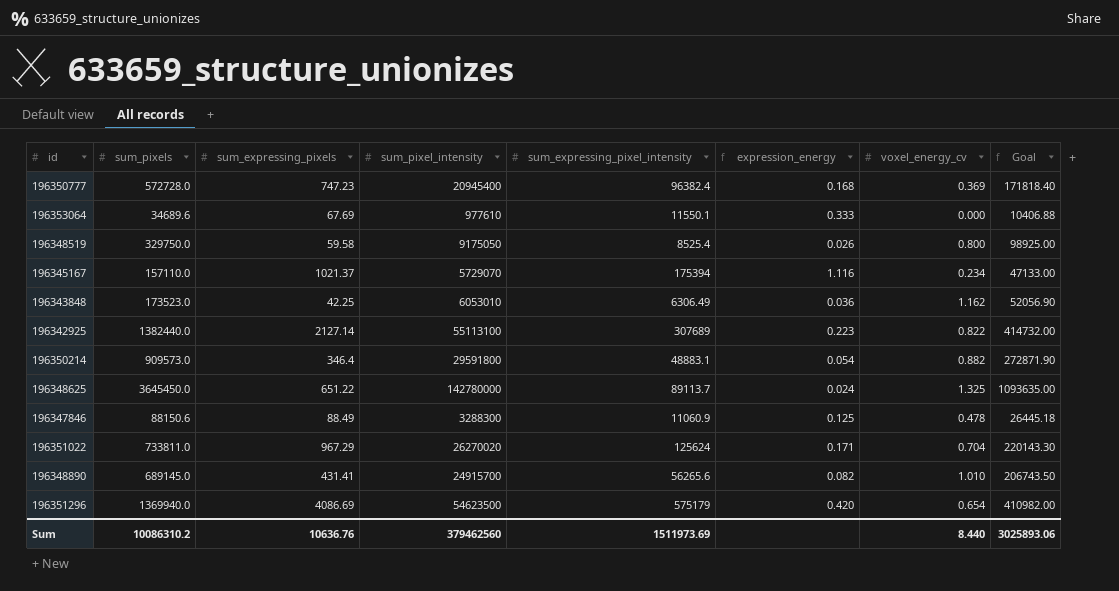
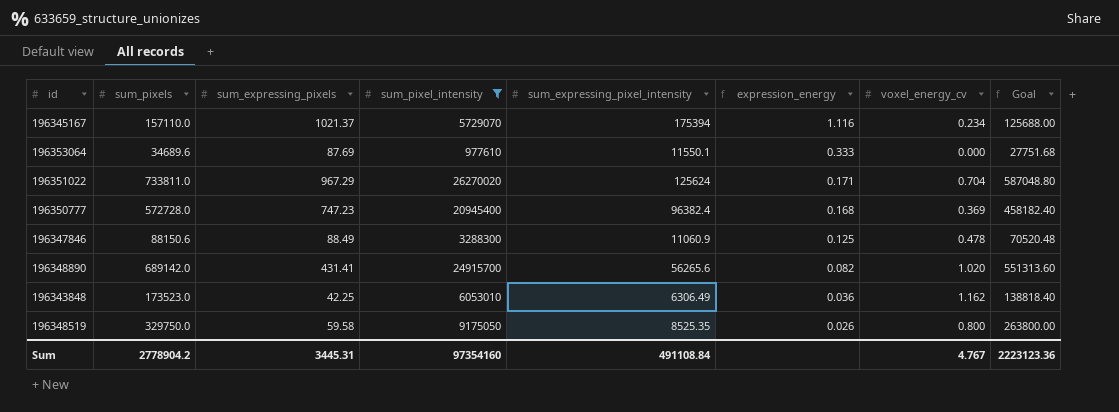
filter: none -> sum_pixel_intensity <= 26270020
row order: none -> expression_energy descending
column Goal | formula: [sum_pixels] * 0.3 -> [sum_pixels] * 0.8
196353064 | sum_expressing_pixels: 67.69 -> 87.69
196348890 | sum_pixels: 689145.0 -> 689142.0
196348890 | voxel_energy_cv: 1.010 -> 1.020
196348519 | sum_expressing_pixel_intensity: 8525.4 -> 8525.35
Sum | sum_pixels: 10086310.2 -> 2778904.2
Sum | sum_expressing_pixels: 10636.76 -> 3445.31
Sum | sum_pixel_intensity: 379462560 -> 97354160
Sum | sum_expressing_pixel_intensity: 1511973.69 -> 491108.84
Sum | voxel_energy_cv: 8.440 -> 4.767
Sum | Goal: 3025893.06 -> 2223123.36

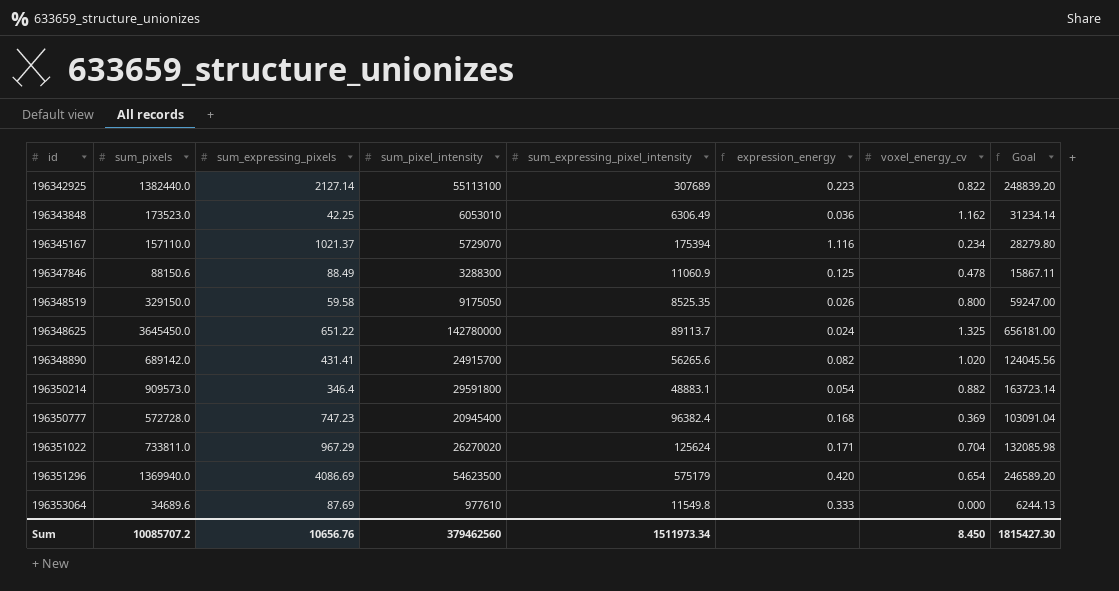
filter: sum_pixel_intensity <= 26270020 -> none
row order: expression_energy descending -> id ascending
column Goal | formula: [sum_pixels] * 0.8 -> [sum_pixels] * 0.18
196348519 | sum_pixels: 329750.0 -> 329150.0
196353064 | sum_expressing_pixel_intensity: 11550.1 -> 11549.8
Sum | sum_pixels: 2778904.2 -> 10085707.2
Sum | sum_expressing_pixels: 3445.31 -> 10656.76
Sum | sum_pixel_intensity: 97354160 -> 379462560
Sum | sum_expressing_pixel_intensity: 491108.84 -> 1511973.34
Sum | voxel_energy_cv: 4.767 -> 8.450
Sum | Goal: 2223123.36 -> 1815427.30

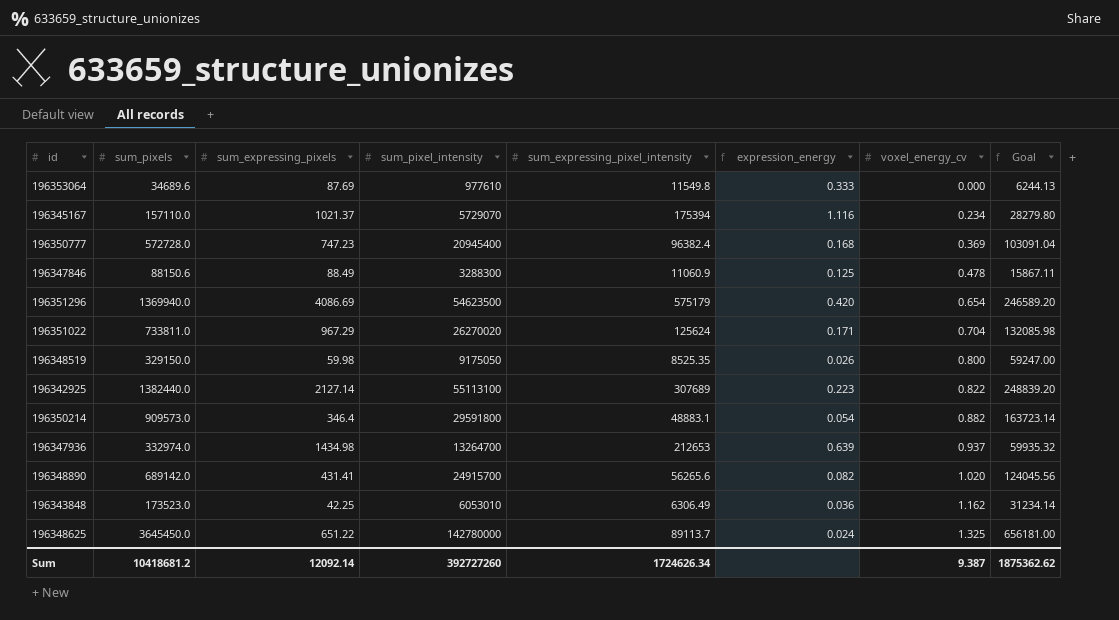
row order: id ascending -> voxel_energy_cv ascending
196348519 | sum_expressing_pixels: 59.58 -> 59.98
row 196347936: none -> 332974.0 | 1434.98 | 13264700 | 212653 | 0.639 | 0.937 | 59935.32
Sum | sum_pixels: 10085707.2 -> 10418681.2
Sum | sum_expressing_pixels: 10656.76 -> 12092.14
Sum | sum_pixel_intensity: 379462560 -> 392727260
Sum | sum_expressing_pixel_intensity: 1511973.34 -> 1724626.34
Sum | voxel_energy_cv: 8.450 -> 9.387
Sum | Goal: 1815427.30 -> 1875362.62

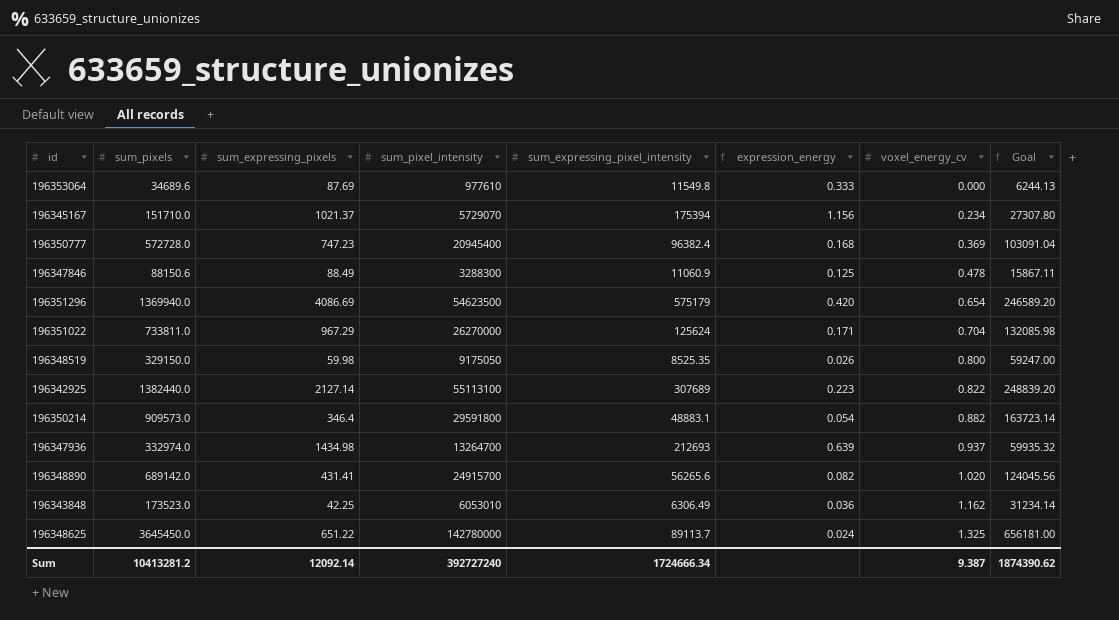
196345167 | sum_pixels: 157110.0 -> 151710.0
196345167 | expression_energy: 1.116 -> 1.156
196345167 | Goal: 28279.80 -> 27307.80
196351022 | sum_pixel_intensity: 26270020 -> 26270000
196347936 | sum_expressing_pixel_intensity: 212653 -> 212693
Sum | sum_pixels: 10418681.2 -> 10413281.2
Sum | sum_pixel_intensity: 392727260 -> 392727240
Sum | sum_expressing_pixel_intensity: 1724626.34 -> 1724666.34
Sum | Goal: 1875362.62 -> 1874390.62

